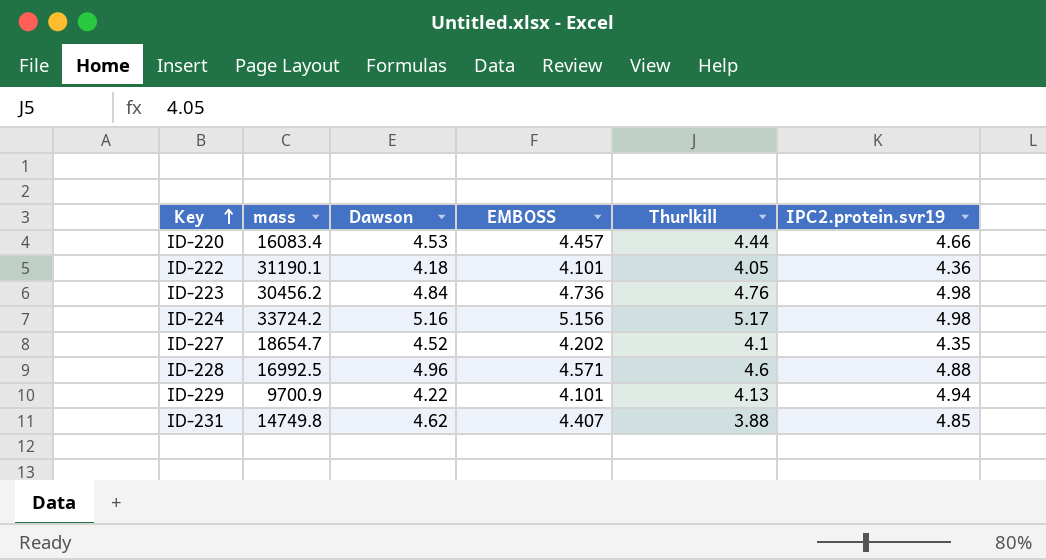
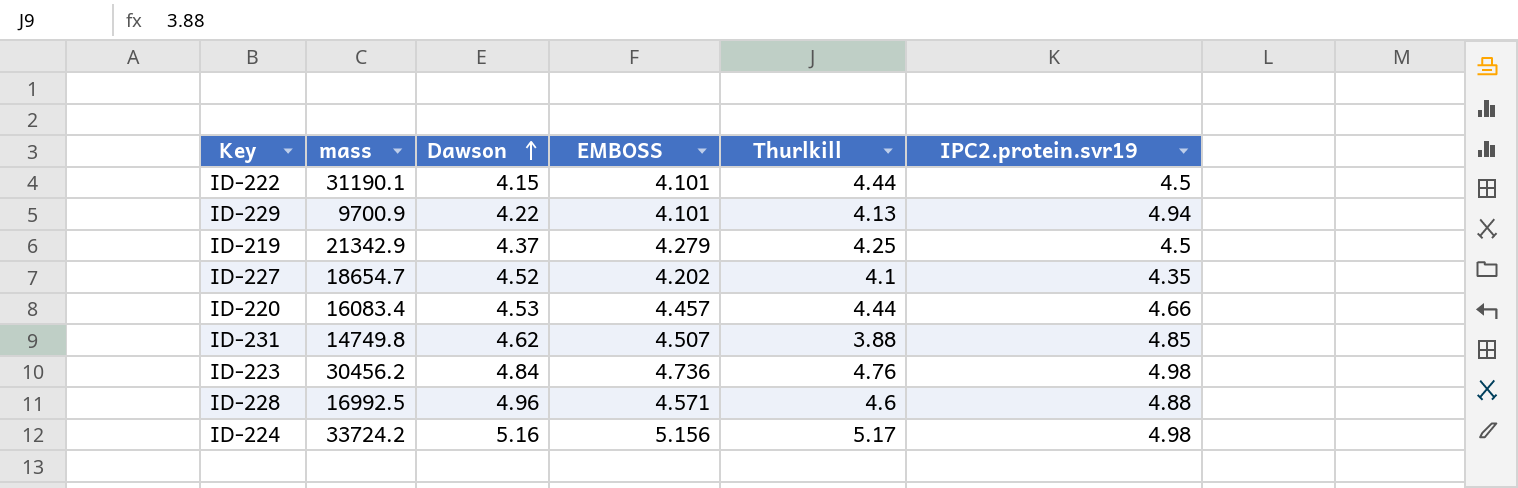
row order: Key ascending -> Dawson ascending
ID-222 | Dawson: 4.18 -> 4.15
ID-222 | Thurlkill: 4.05 -> 4.44
ID-222 | IPC2.protein.svr19: 4.36 -> 4.5
row ID-219: none -> 21342.9 | 4.37 | 4.279 | 4.25 | 4.5
ID-231 | EMBOSS: 4.407 -> 4.507

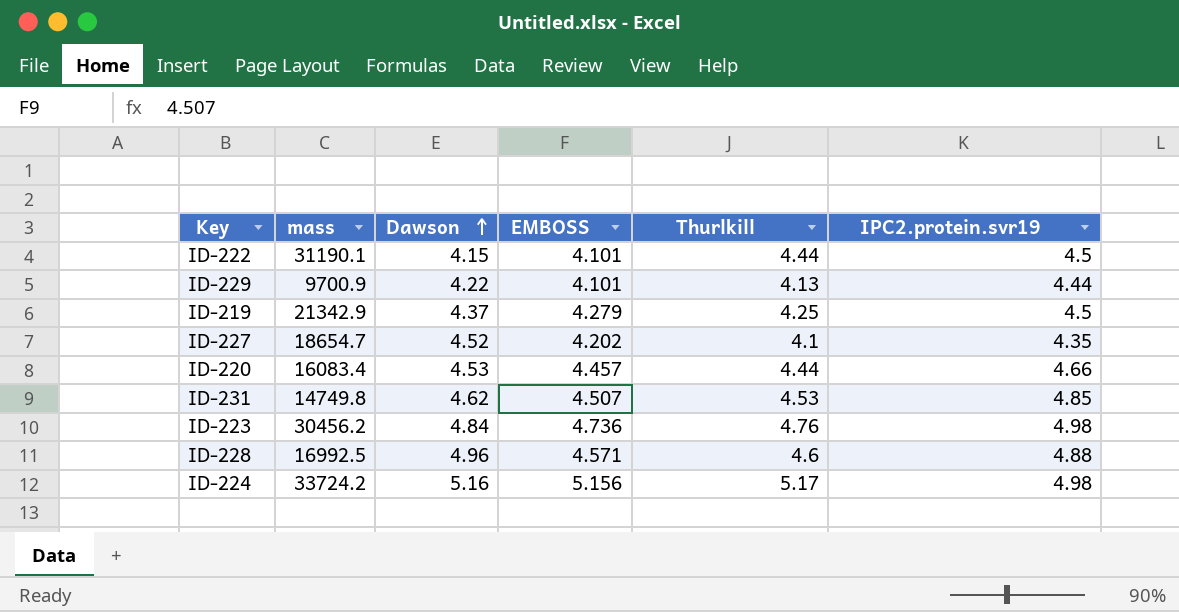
ID-229 | IPC2.protein.svr19: 4.94 -> 4.44
ID-231 | Thurlkill: 3.88 -> 4.53

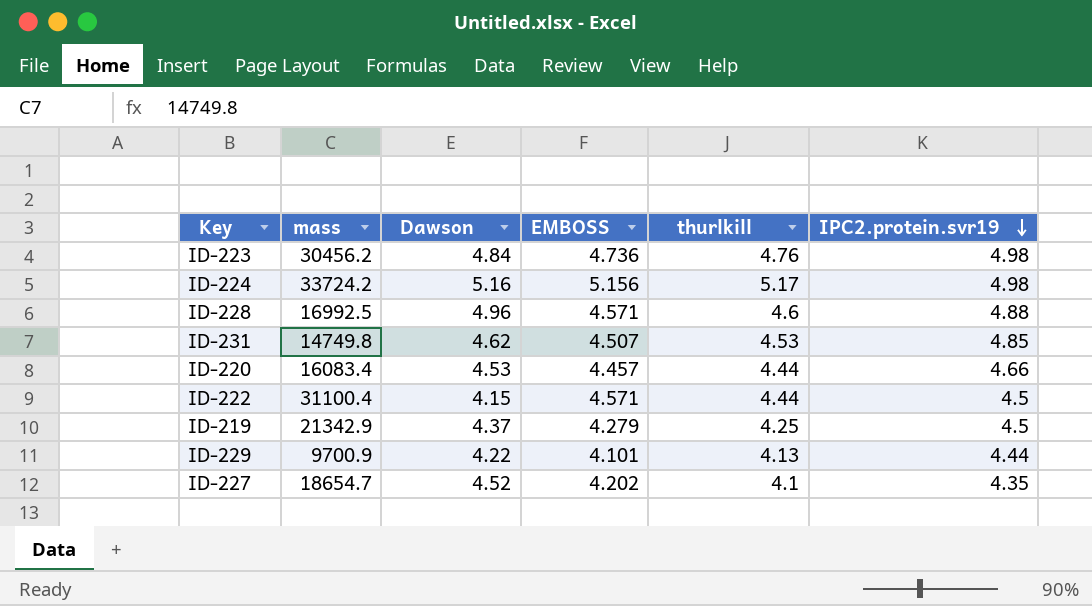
row order: Dawson ascending -> IPC2.protein.svr19 descending
column name: Thurlkill -> thurlkill
ID-222 | mass: 31190.1 -> 31100.4
ID-222 | EMBOSS: 4.101 -> 4.571

